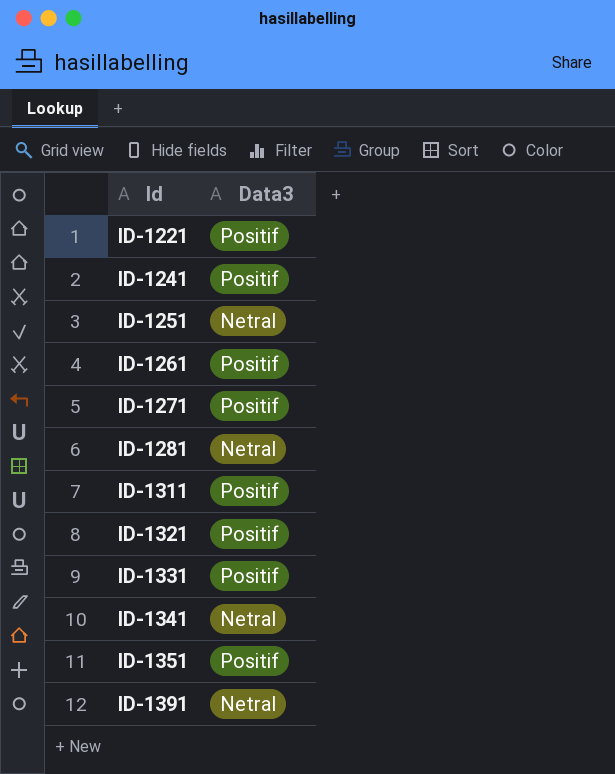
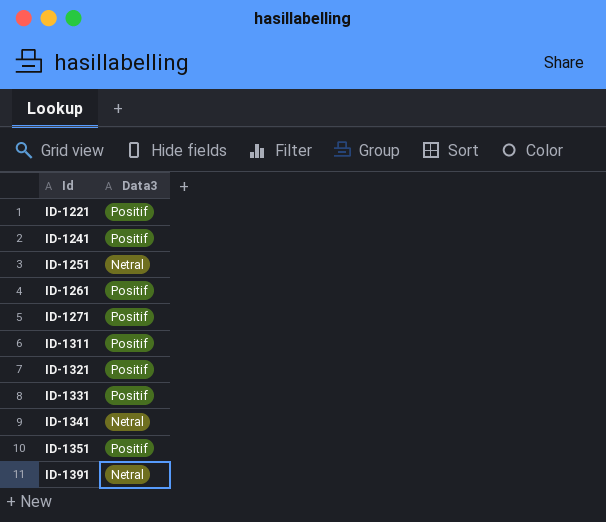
row ID-1281: Netral -> none

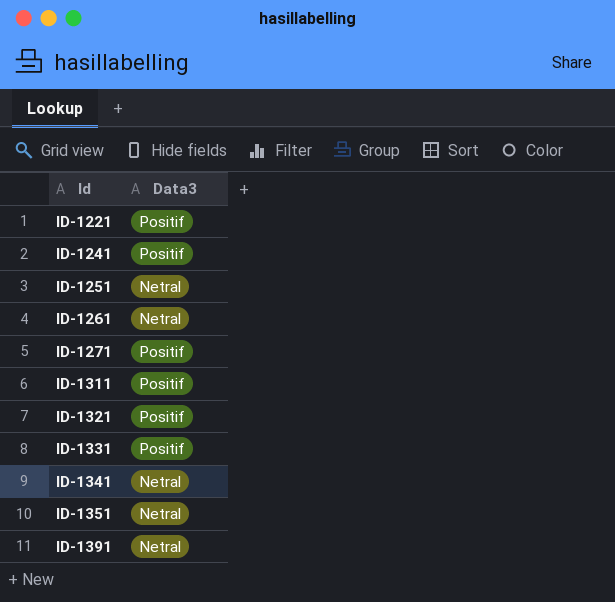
ID-1261 | Data3: Positif -> Netral
ID-1351 | Data3: Positif -> Netral

